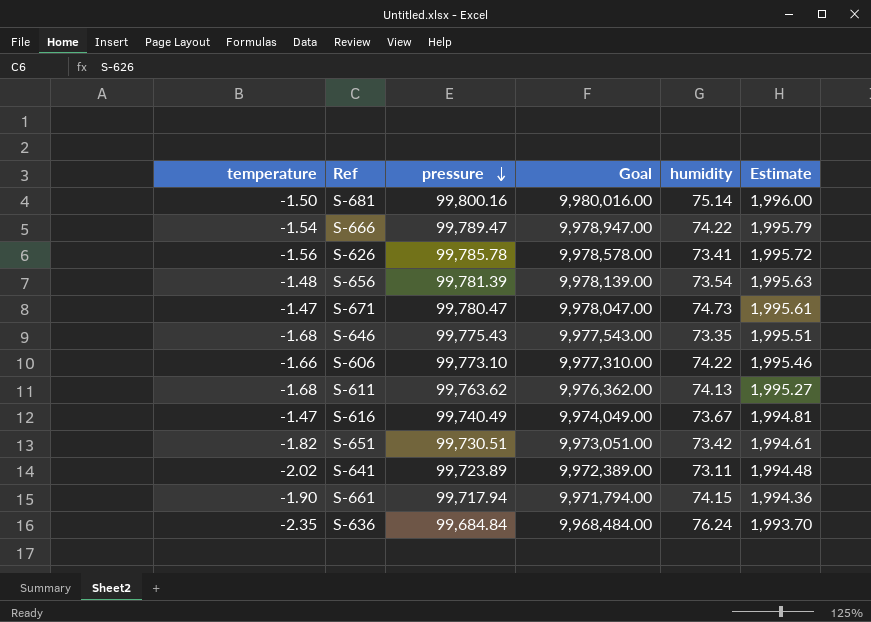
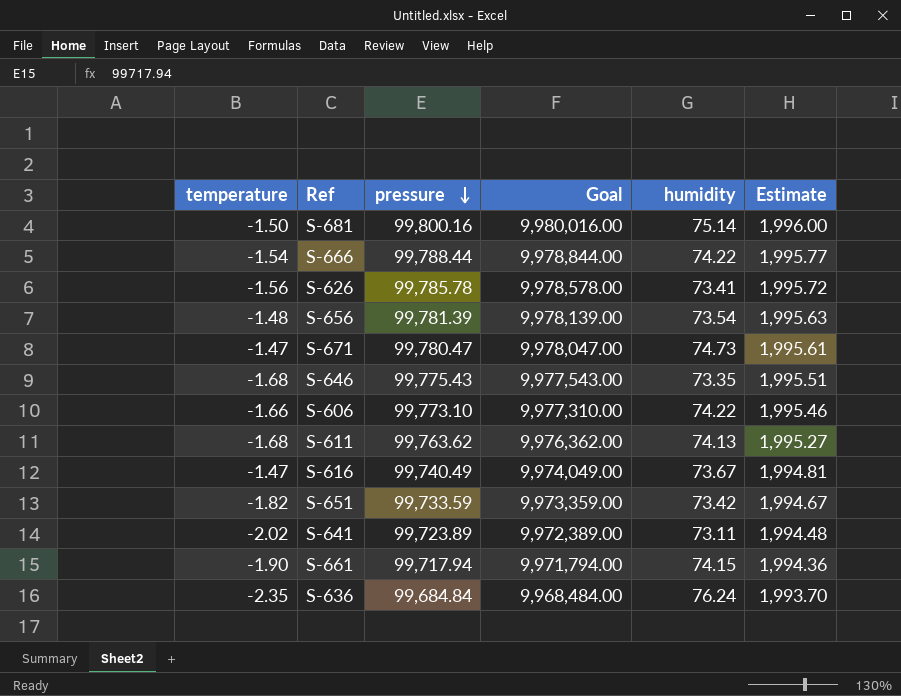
S-666 | pressure: 99,789.47 -> 99,788.44
S-666 | Goal: 9,978,947.00 -> 9,978,844.00
S-666 | Estimate: 1,995.79 -> 1,995.77
S-651 | pressure: 99,730.51 -> 99,733.59
S-651 | Goal: 9,973,051.00 -> 9,973,359.00
S-651 | Estimate: 1,994.61 -> 1,994.67

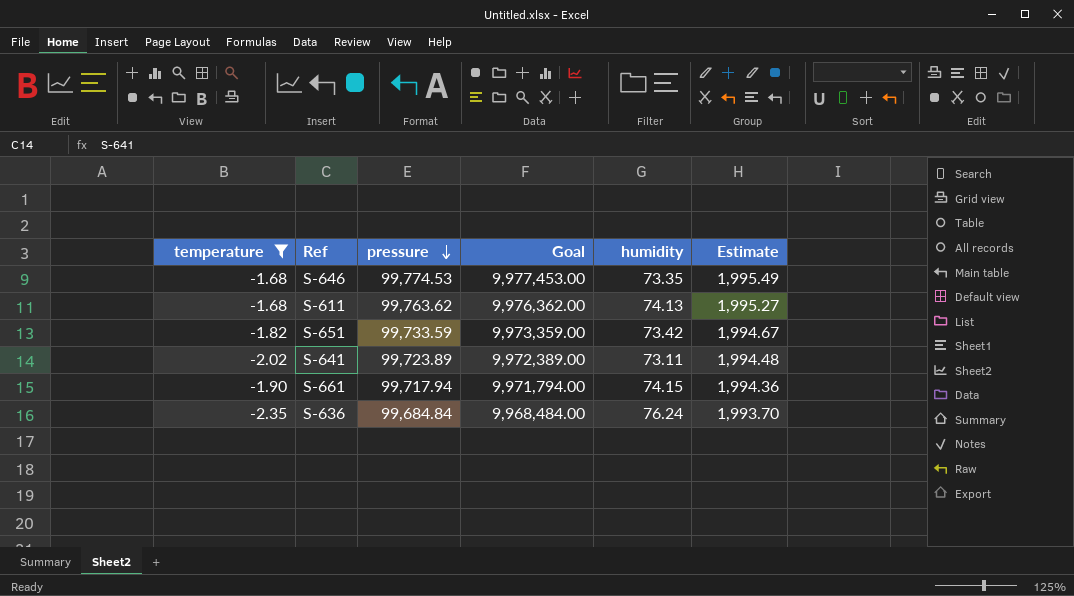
filter: none -> temperature <= -1.68
S-646 | pressure: 99,775.43 -> 99,774.53
S-646 | Goal: 9,977,543.00 -> 9,977,453.00
S-646 | Estimate: 1,995.51 -> 1,995.49

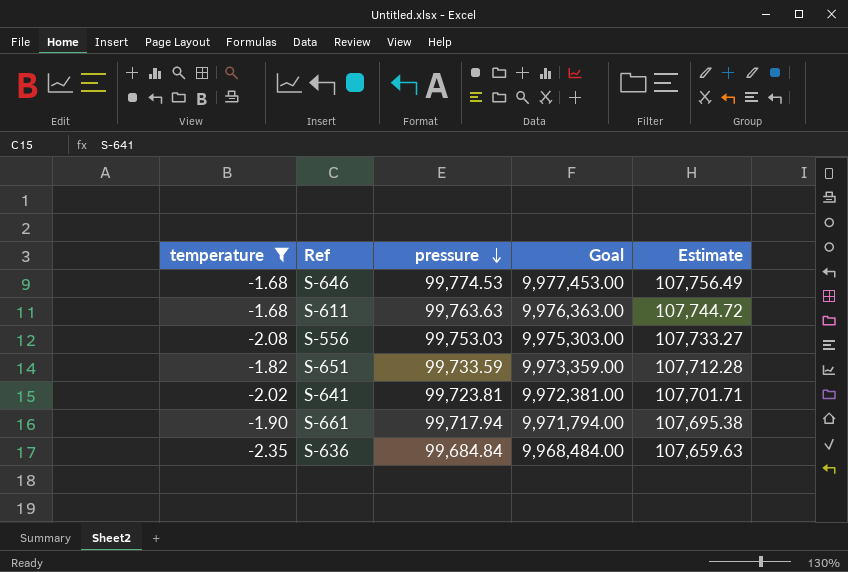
column humidity | position: 5 -> none
column Estimate | formula: [pressure] * 0.02 -> [pressure] * 1.08
S-611 | pressure: 99,763.62 -> 99,763.63
S-611 | Goal: 9,976,362.00 -> 9,976,363.00
row S-556: none -> -2.08 | 99,753.03 | 9,975,303.00 | 107,733.27
S-641 | pressure: 99,723.89 -> 99,723.81
S-641 | Goal: 9,972,389.00 -> 9,972,381.00

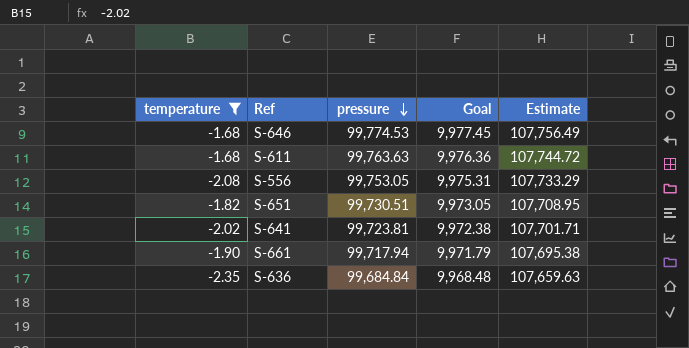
column Goal | formula: [pressure] * 100 -> [pressure] * 0.1
S-556 | pressure: 99,753.03 -> 99,753.05
S-556 | Estimate: 107,733.27 -> 107,733.29
S-651 | pressure: 99,733.59 -> 99,730.51
S-651 | Estimate: 107,712.28 -> 107,708.95

